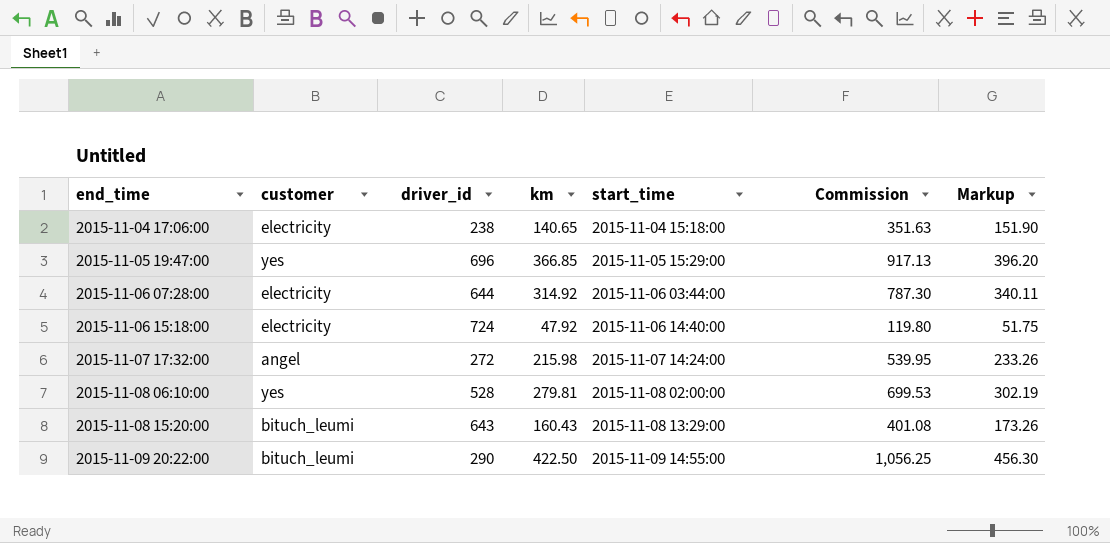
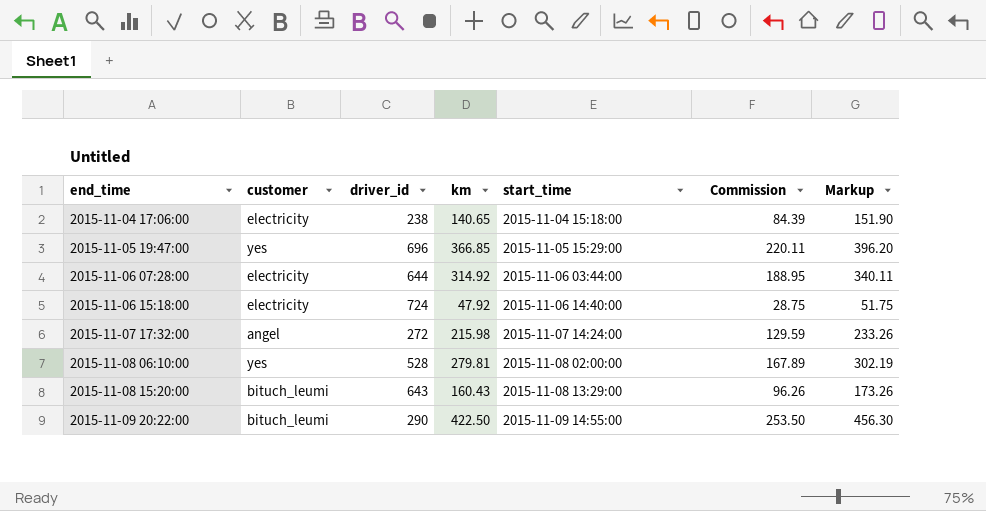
column Commission | formula: [km] * 2.5 -> [km] * 0.6

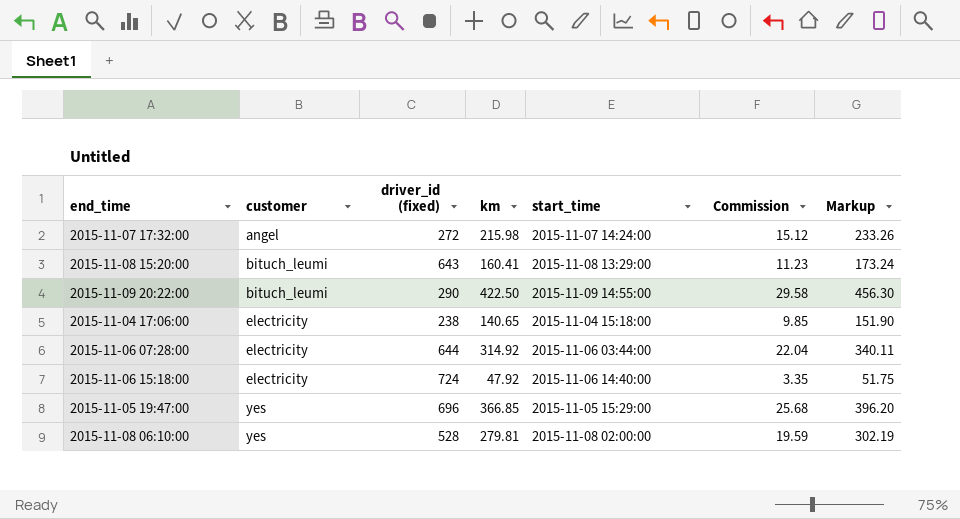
row order: end_time ascending -> customer ascending
column name: driver_id -> driver_id (fixed)
column Commission | formula: [km] * 0.6 -> [km] * 0.07
2015-11-08 15:20:00 | km: 160.43 -> 160.41
2015-11-08 15:20:00 | Markup: 173.26 -> 173.24

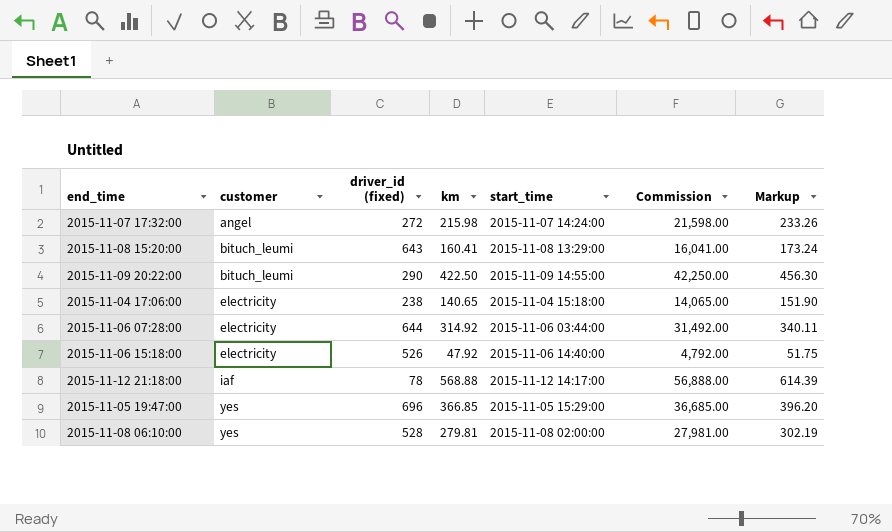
column Commission | formula: [km] * 0.07 -> [km] * 100
2015-11-06 15:18:00 | driver_id (fixed): 724 -> 526
row 2015-11-12 21:18:00: none -> iaf | 78 | 568.88 | 2015-11-12 14:17:00 | 56,888.00 | 614.39

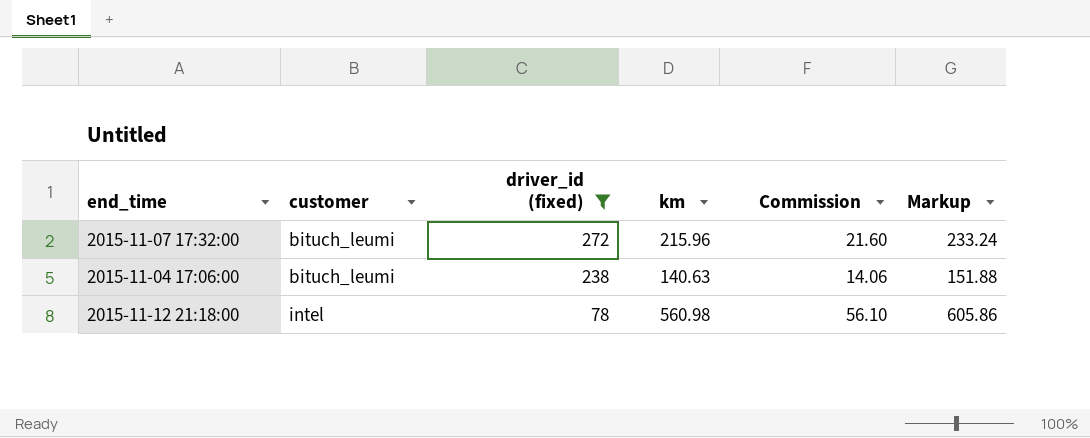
filter: none -> driver_id (fixed) <= 272
column start_time | position: 5 -> none
column Commission | formula: [km] * 100 -> [km] * 0.1
2015-11-07 17:32:00 | customer: angel -> bituch_leumi
2015-11-07 17:32:00 | km: 215.98 -> 215.96
2015-11-07 17:32:00 | Markup: 233.26 -> 233.24
2015-11-04 17:06:00 | customer: electricity -> bituch_leumi
2015-11-04 17:06:00 | km: 140.65 -> 140.63
2015-11-04 17:06:00 | Markup: 151.90 -> 151.88
2015-11-12 21:18:00 | customer: iaf -> intel
2015-11-12 21:18:00 | km: 568.88 -> 560.98
2015-11-12 21:18:00 | Markup: 614.39 -> 605.86

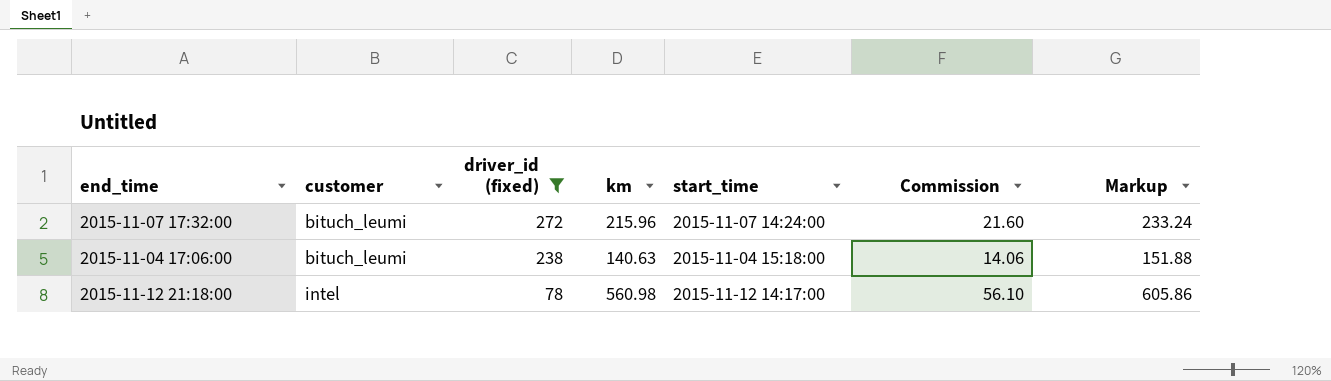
column start_time | position: none -> 5

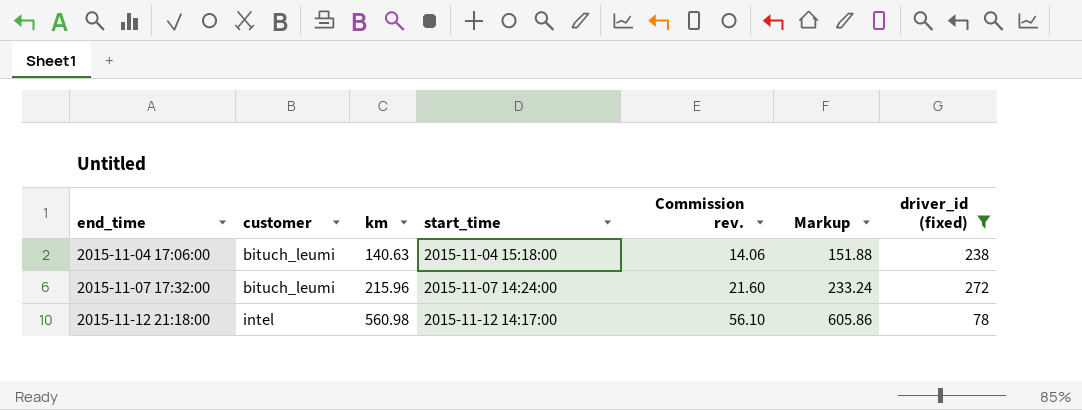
row order: customer ascending -> end_time ascending
column name: Commission -> Commission rev.
column driver_id (fixed) | position: 3 -> 7

